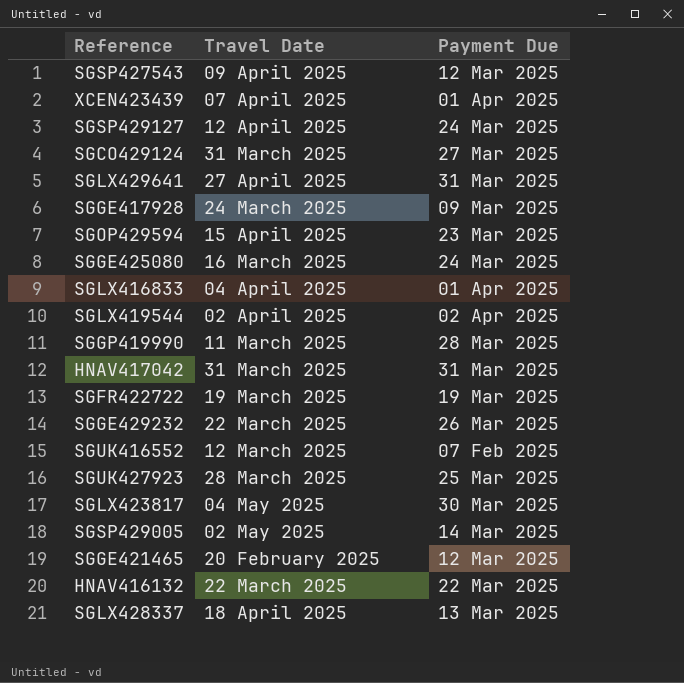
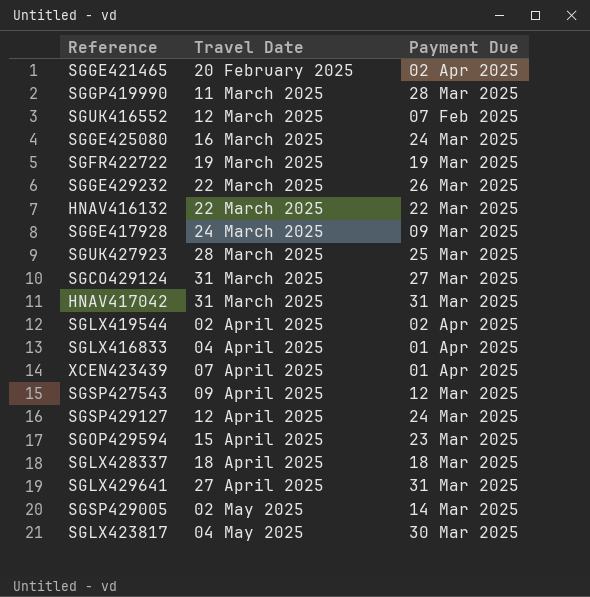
row order: none -> Travel Date ascending
SGGE421465 | Payment Due: 12 Mar 2025 -> 02 Apr 2025
SGLX428337 | Payment Due: 13 Mar 2025 -> 18 Mar 2025

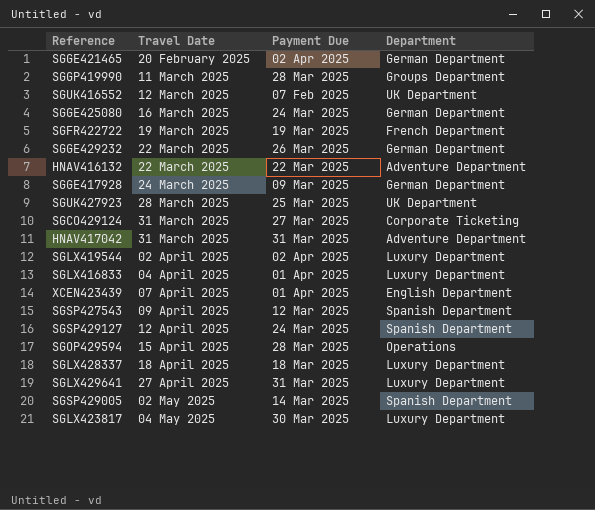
column Department | position: none -> 4
SGOP429594 | Payment Due: 23 Mar 2025 -> 28 Mar 2025

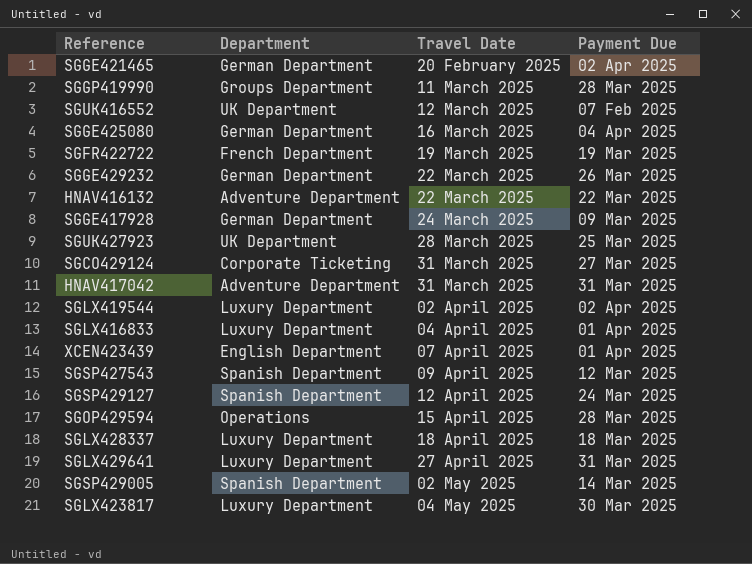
column Department | position: 4 -> 2
SGGE425080 | Payment Due: 24 Mar 2025 -> 04 Apr 2025

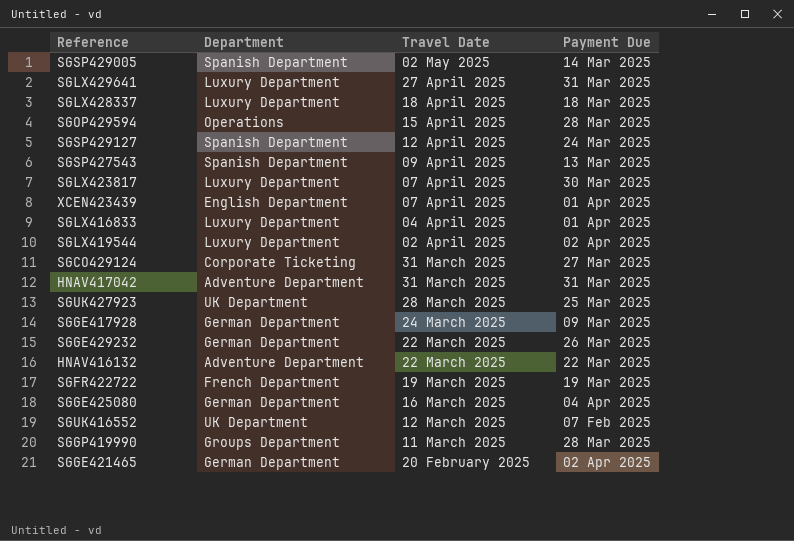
row order: Travel Date ascending -> Travel Date descending
SGSP427543 | Payment Due: 12 Mar 2025 -> 13 Mar 2025
SGLX423817 | Travel Date: 04 May 2025 -> 07 April 2025

